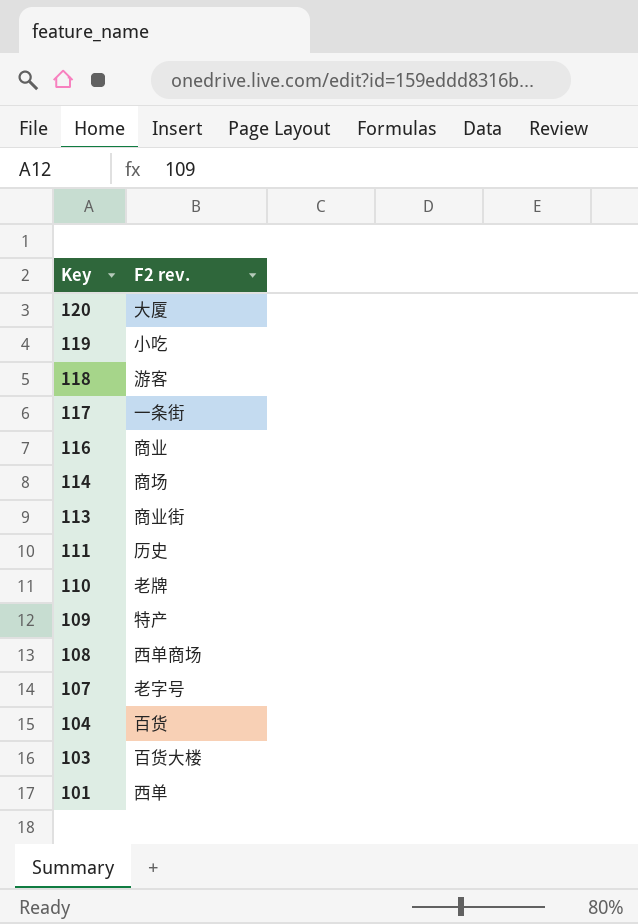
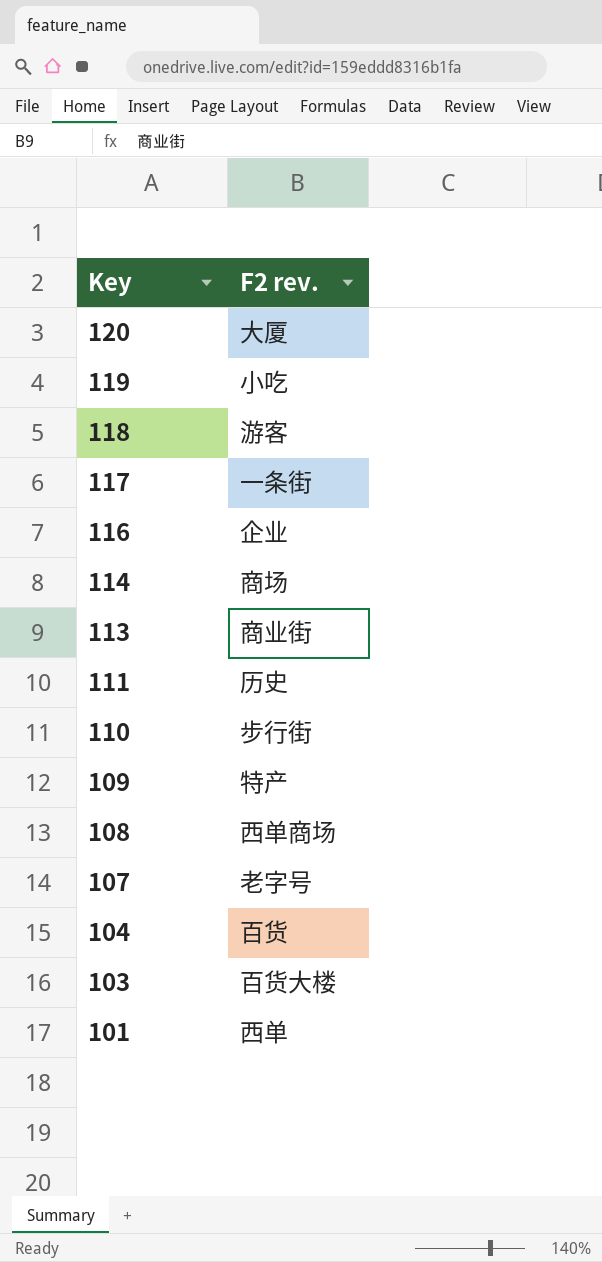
116 | F2 rev.: 商业 -> 企业
110 | F2 rev.: 老牌 -> 步行街

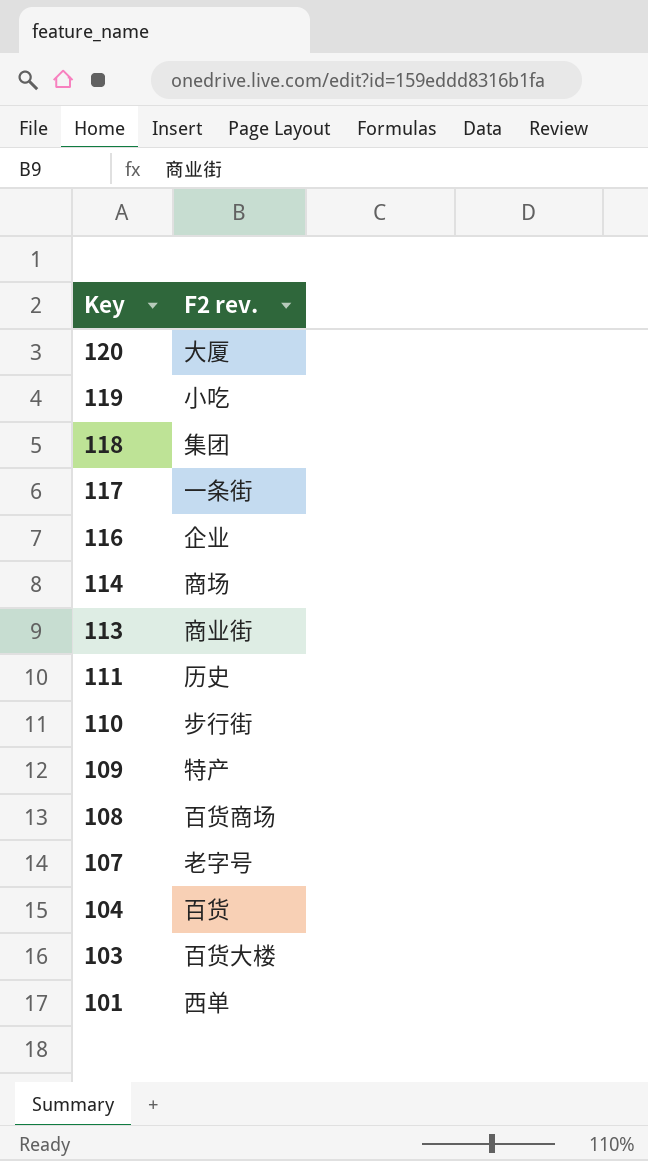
118 | F2 rev.: 游客 -> 集团
108 | F2 rev.: 西单商场 -> 百货商场

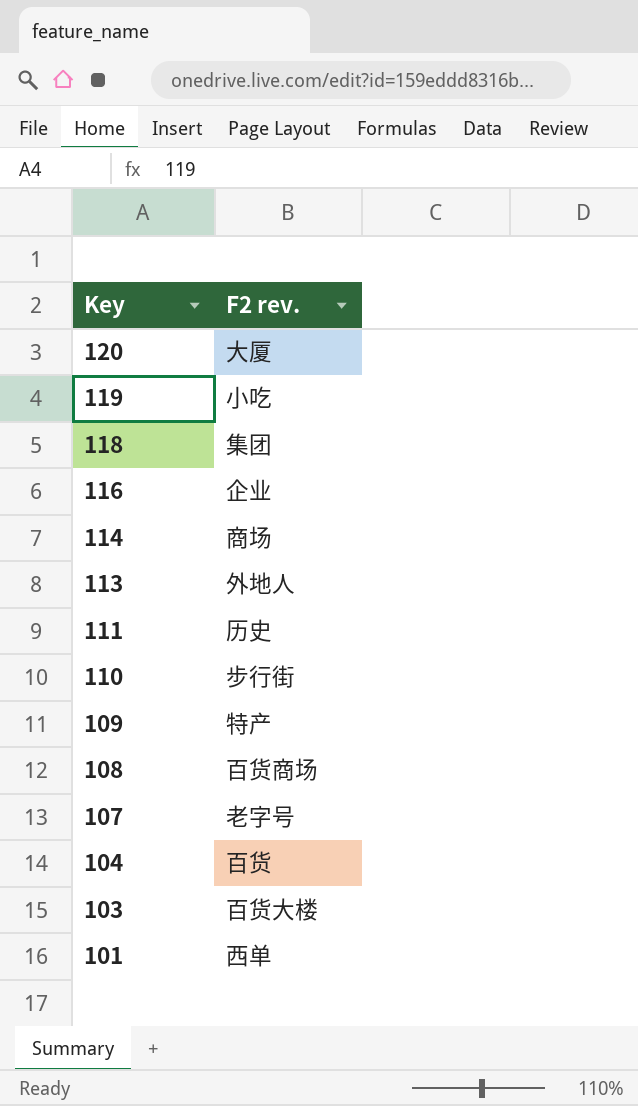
row 117: 一条街 -> none
113 | F2 rev.: 商业街 -> 外地人

